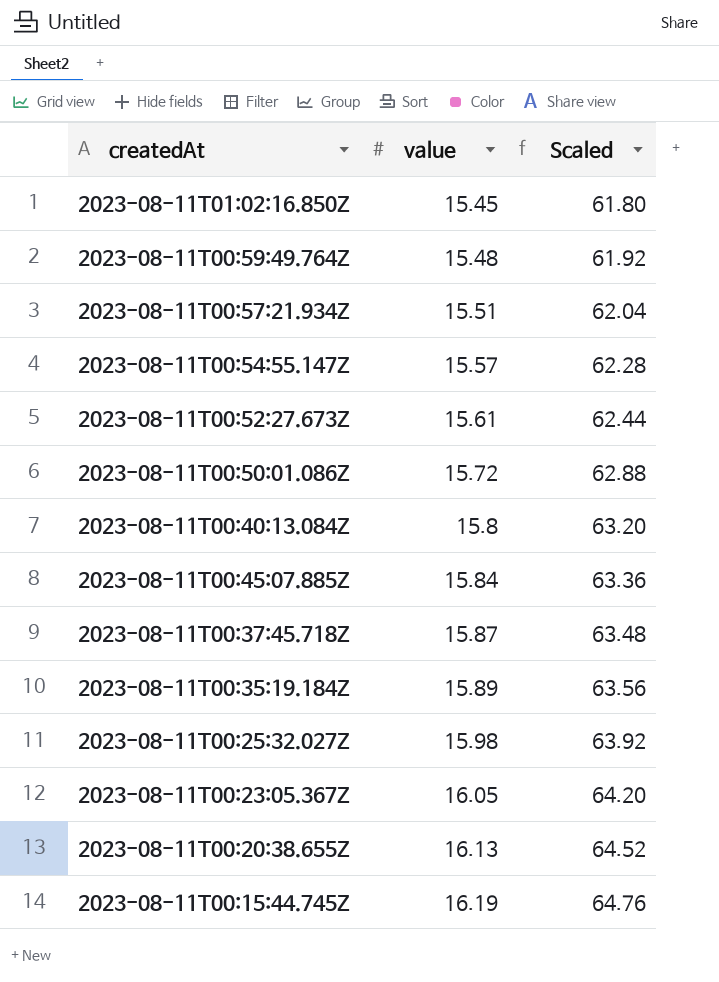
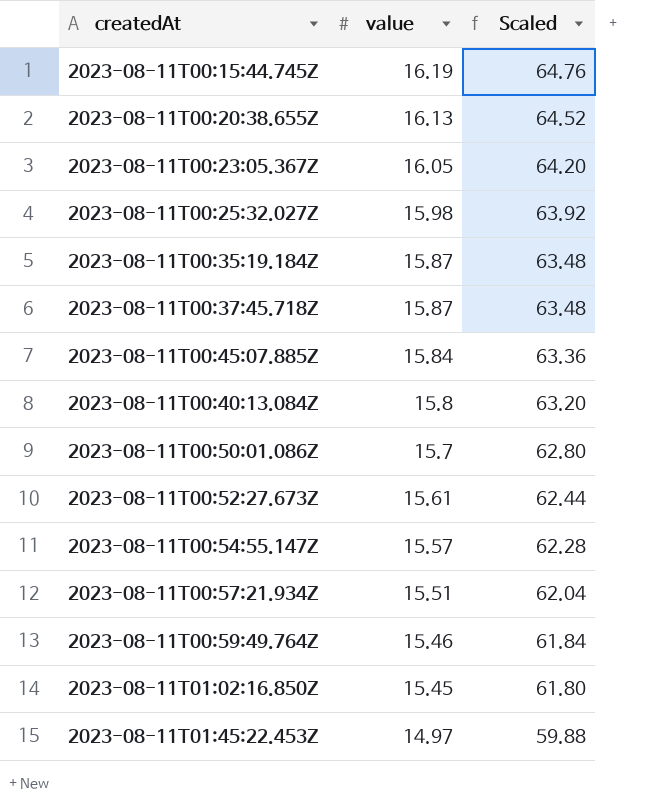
row order: value ascending -> value descending
2023-08-11T00:35:19.184Z | value: 15.89 -> 15.87
2023-08-11T00:35:19.184Z | Scaled: 63.56 -> 63.48
2023-08-11T00:50:01.086Z | value: 15.72 -> 15.7
2023-08-11T00:50:01.086Z | Scaled: 62.88 -> 62.80
2023-08-11T00:59:49.764Z | value: 15.48 -> 15.46
2023-08-11T00:59:49.764Z | Scaled: 61.92 -> 61.84
row 2023-08-11T01:45:22.453Z: none -> 14.97 | 59.88

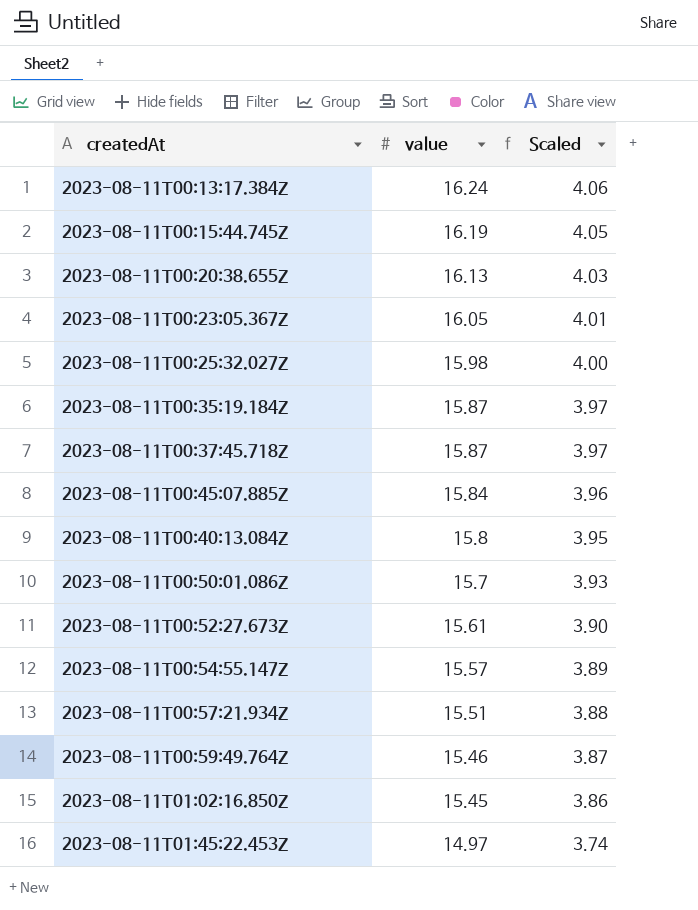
column Scaled | formula: [value] * 4 -> [value] * 0.25
row 2023-08-11T00:13:17.384Z: none -> 16.24 | 4.06

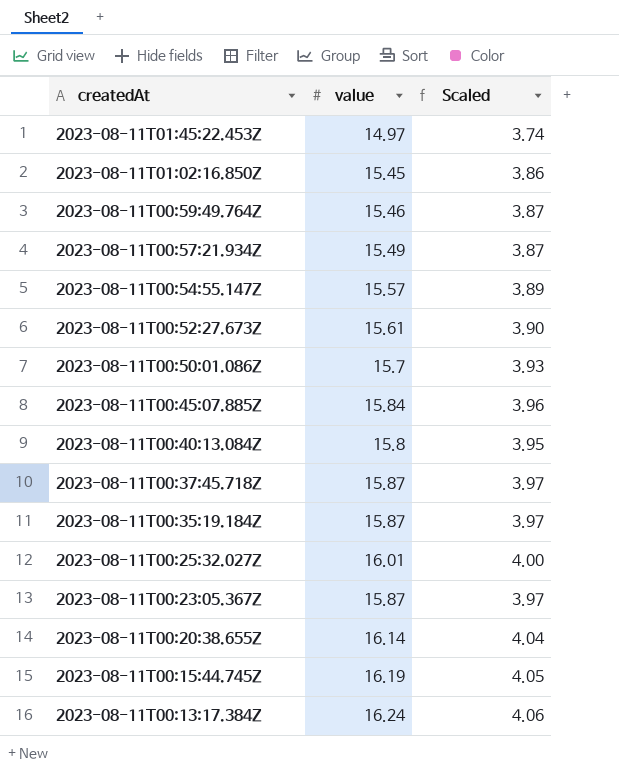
row order: value descending -> createdAt descending
2023-08-11T00:57:21.934Z | value: 15.51 -> 15.49
2023-08-11T00:57:21.934Z | Scaled: 3.88 -> 3.87
2023-08-11T00:25:32.027Z | value: 15.98 -> 16.01
2023-08-11T00:23:05.367Z | value: 16.05 -> 15.87
2023-08-11T00:23:05.367Z | Scaled: 4.01 -> 3.97
2023-08-11T00:20:38.655Z | value: 16.13 -> 16.14
2023-08-11T00:20:38.655Z | Scaled: 4.03 -> 4.04

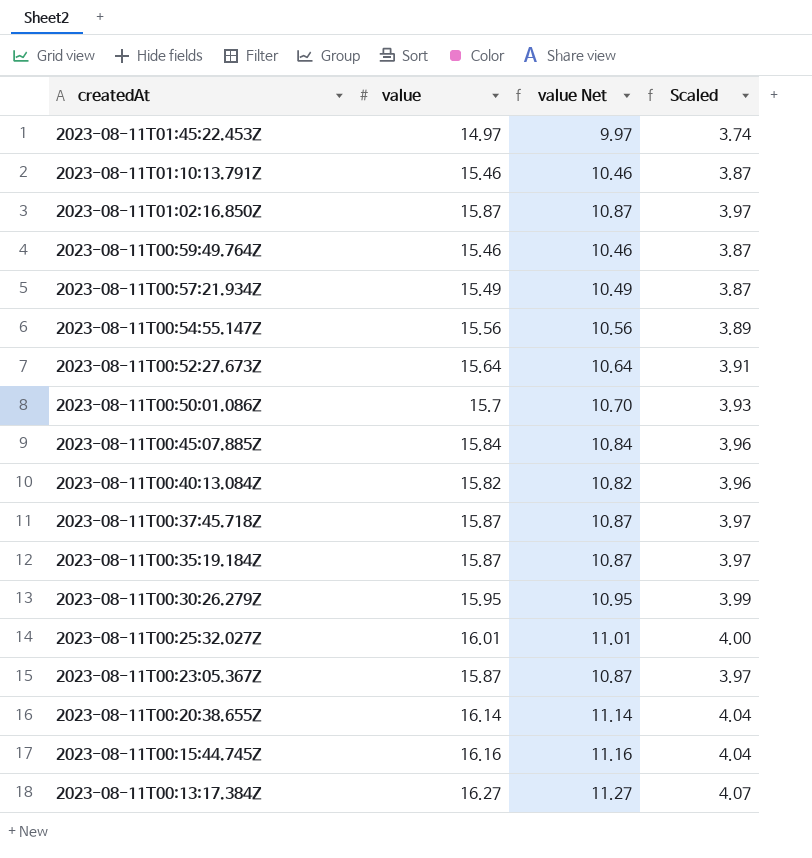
column value Net | formula: none -> [value] - 5
row 2023-08-11T01:10:13.791Z: none -> 15.46 | 10.46 | 3.87
2023-08-11T01:02:16.850Z | value: 15.45 -> 15.87
2023-08-11T01:02:16.850Z | Scaled: 3.86 -> 3.97
2023-08-11T00:54:55.147Z | value: 15.57 -> 15.56
2023-08-11T00:52:27.673Z | value: 15.61 -> 15.64
2023-08-11T00:52:27.673Z | Scaled: 3.90 -> 3.91
2023-08-11T00:40:13.084Z | value: 15.8 -> 15.82
2023-08-11T00:40:13.084Z | Scaled: 3.95 -> 3.96
row 2023-08-11T00:30:26.279Z: none -> 15.95 | 10.95 | 3.99
2023-08-11T00:15:44.745Z | value: 16.19 -> 16.16
2023-08-11T00:15:44.745Z | Scaled: 4.05 -> 4.04
2023-08-11T00:13:17.384Z | value: 16.24 -> 16.27
2023-08-11T00:13:17.384Z | Scaled: 4.06 -> 4.07

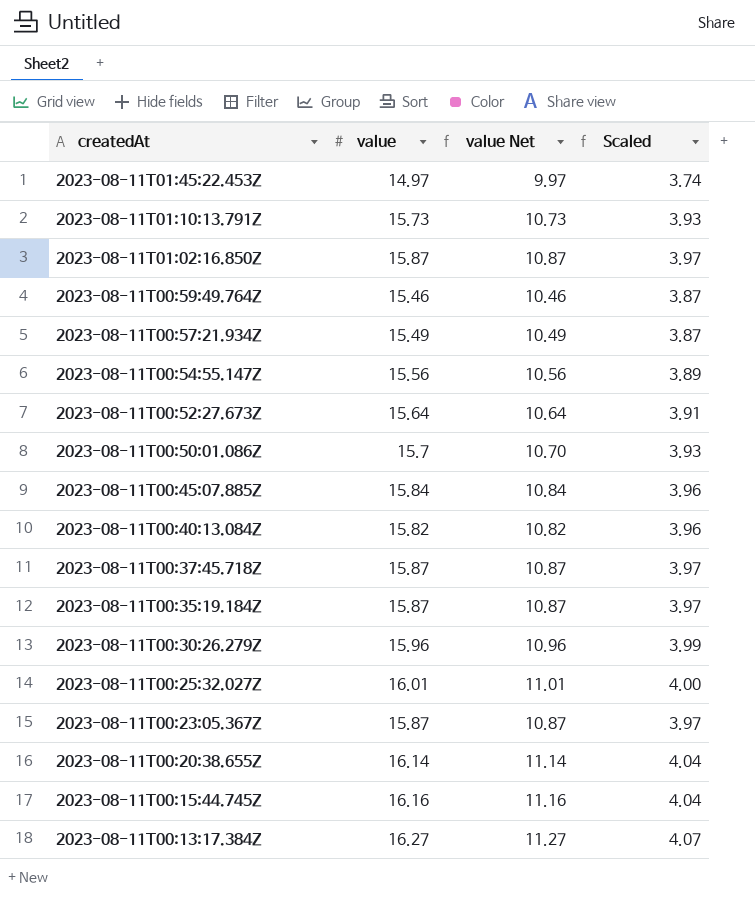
2023-08-11T01:10:13.791Z | value: 15.46 -> 15.73
2023-08-11T01:10:13.791Z | value Net: 10.46 -> 10.73
2023-08-11T01:10:13.791Z | Scaled: 3.87 -> 3.93
2023-08-11T00:30:26.279Z | value: 15.95 -> 15.96
2023-08-11T00:30:26.279Z | value Net: 10.95 -> 10.96

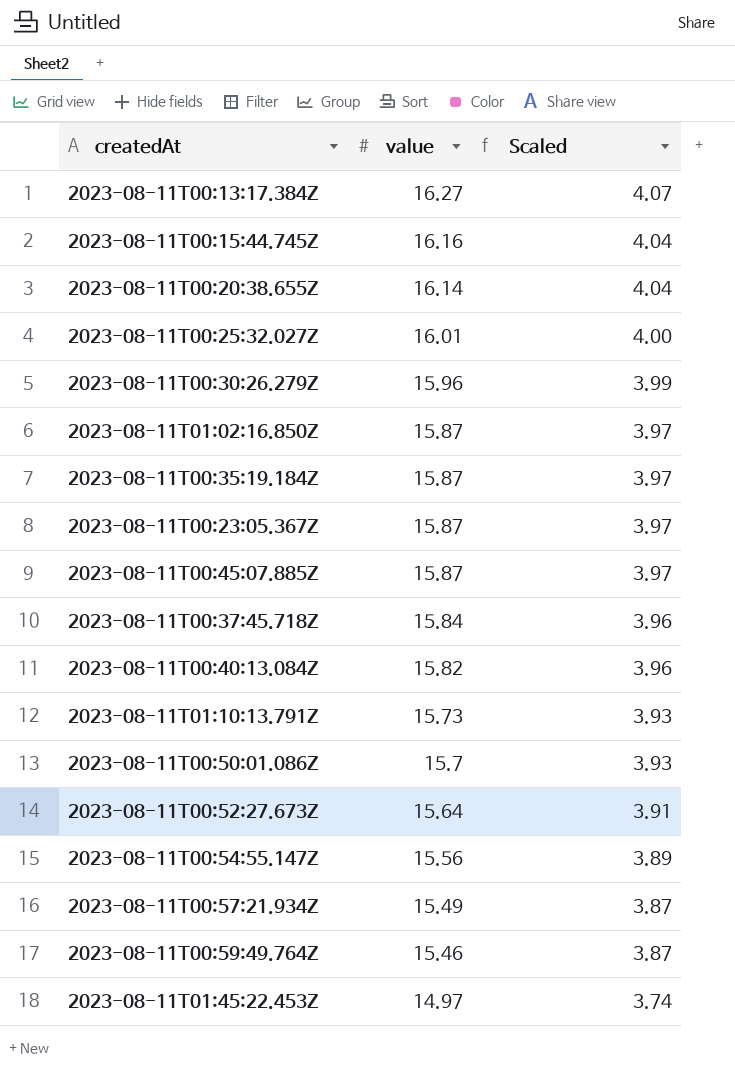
row order: createdAt descending -> value descending
column value Net | formula: [value] - 5 -> none
2023-08-11T00:45:07.885Z | value: 15.84 -> 15.87
2023-08-11T00:45:07.885Z | Scaled: 3.96 -> 3.97
2023-08-11T00:37:45.718Z | value: 15.87 -> 15.84
2023-08-11T00:37:45.718Z | Scaled: 3.97 -> 3.96

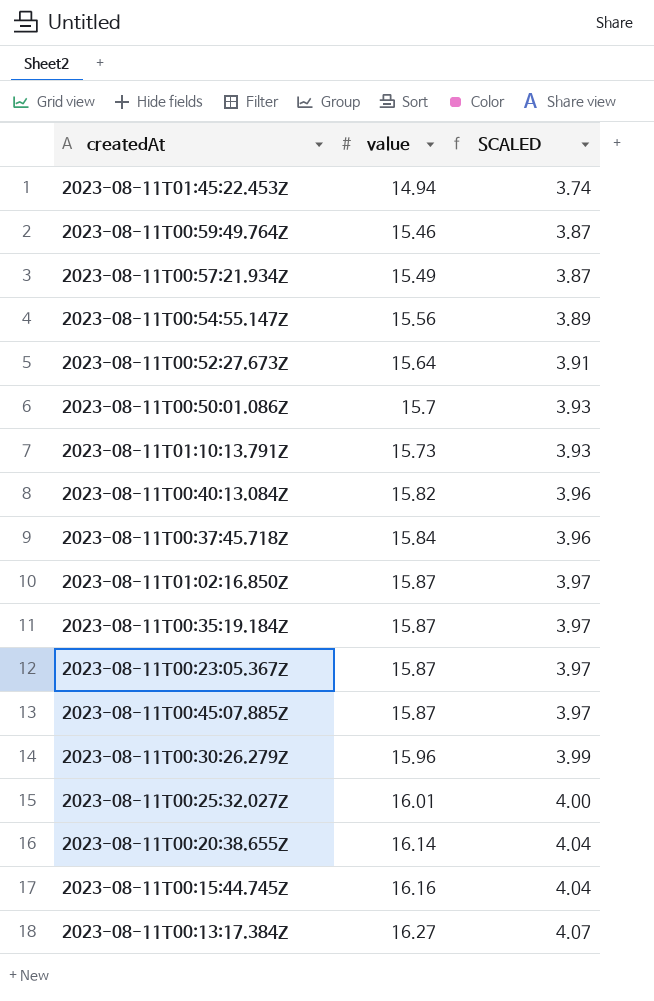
row order: value descending -> value ascending
column name: Scaled -> SCALED
2023-08-11T01:45:22.453Z | value: 14.97 -> 14.94

